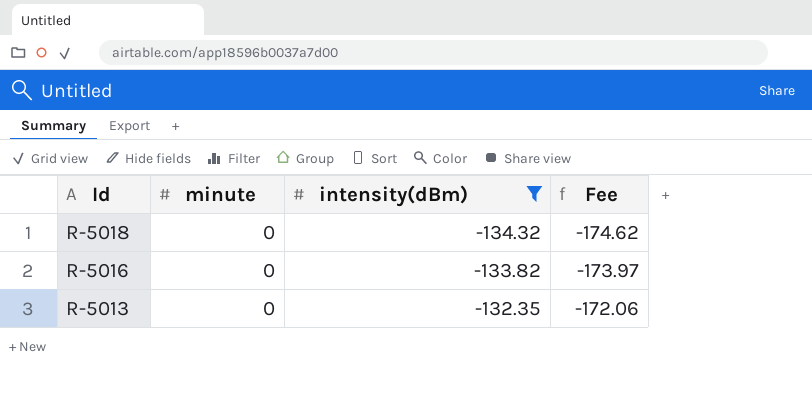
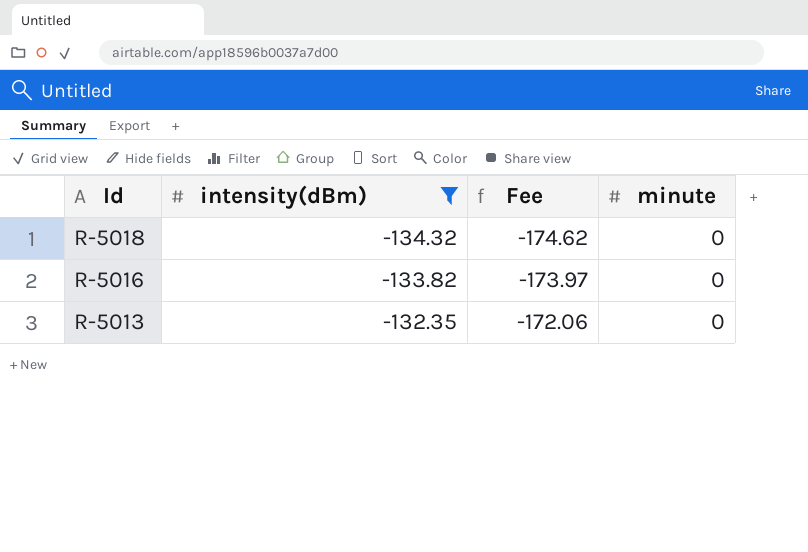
column minute | position: 2 -> 4

